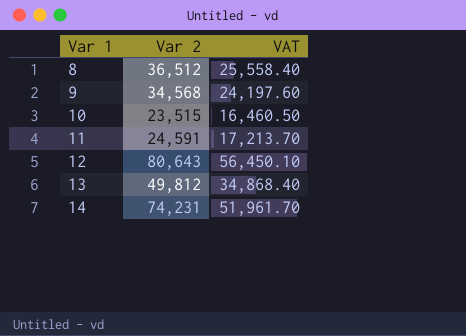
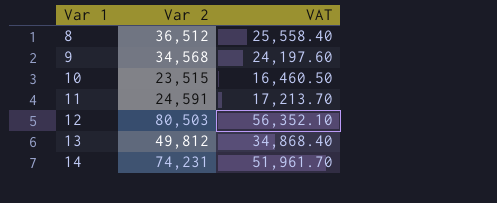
12 | Var 2: 80,643 -> 80,503
12 | VAT: 56,450.10 -> 56,352.10

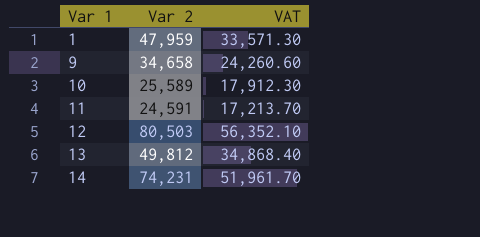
row 8: 36,512 | 25,558.40 -> none
row 1: none -> 47,959 | 33,571.30
9 | Var 2: 34,568 -> 34,658
9 | VAT: 24,197.60 -> 24,260.60
10 | Var 2: 23,515 -> 25,589
10 | VAT: 16,460.50 -> 17,912.30

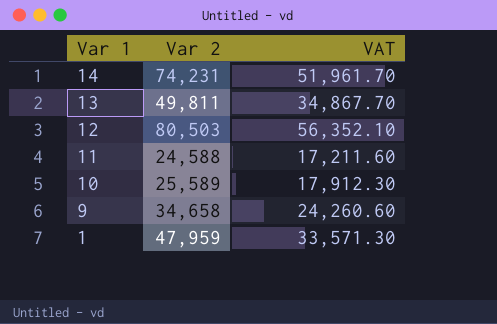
row order: Var 1 ascending -> Var 1 descending
13 | Var 2: 49,812 -> 49,811
13 | VAT: 34,868.40 -> 34,867.70
11 | Var 2: 24,591 -> 24,588
11 | VAT: 17,213.70 -> 17,211.60

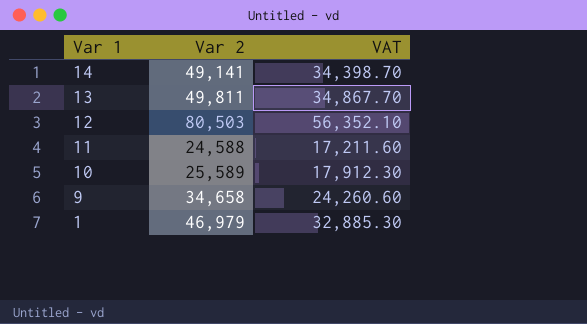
14 | Var 2: 74,231 -> 49,141
14 | VAT: 51,961.70 -> 34,398.70
1 | Var 2: 47,959 -> 46,979
1 | VAT: 33,571.30 -> 32,885.30

